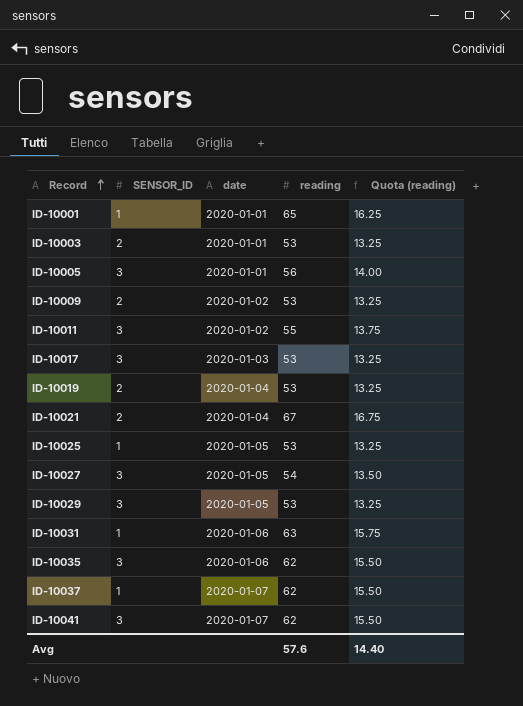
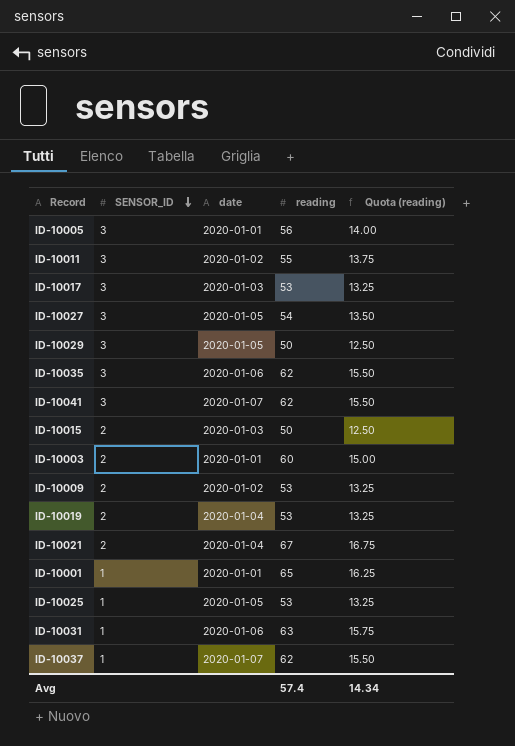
row order: Record ascending -> SENSOR_ID descending
ID-10029 | reading: 53 -> 50
ID-10029 | Quota (reading): 13.25 -> 12.50
row ID-10015: none -> 2 | 2020-01-03 | 50 | 12.50
ID-10003 | reading: 53 -> 60
ID-10003 | Quota (reading): 13.25 -> 15.00
Avg | reading: 57.6 -> 57.4
Avg | Quota (reading): 14.40 -> 14.34

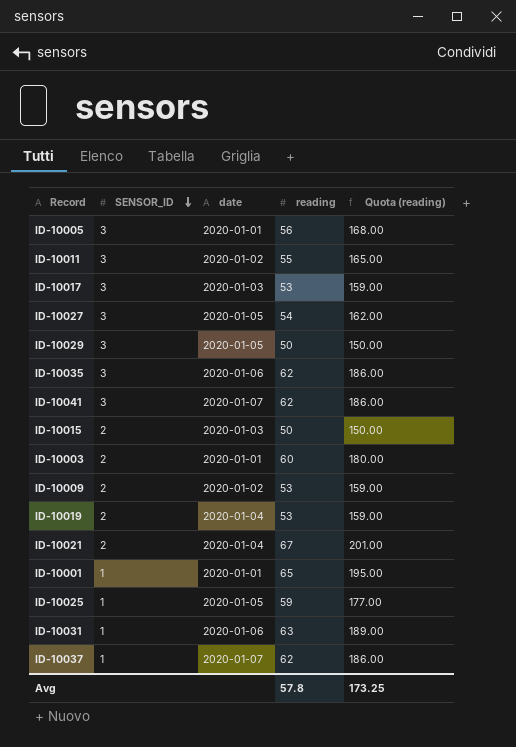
column Quota (reading) | formula: [reading] * 0.25 -> [reading] * 3
ID-10025 | reading: 53 -> 59
Avg | reading: 57.4 -> 57.8
Avg | Quota (reading): 14.34 -> 173.25

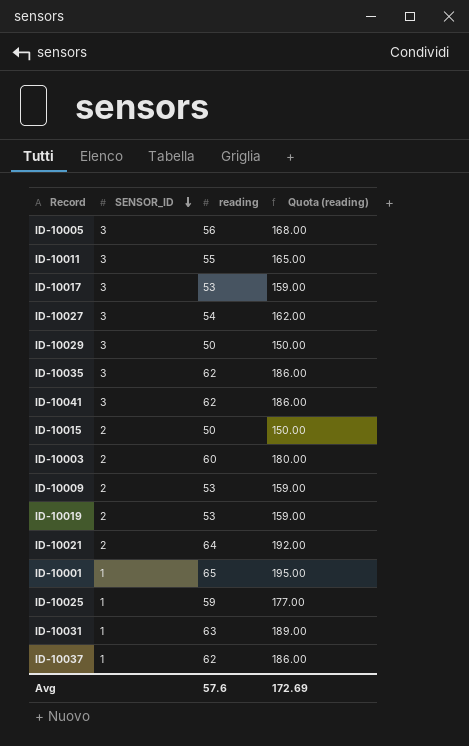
column date | position: 3 -> none
ID-10021 | reading: 67 -> 64
ID-10021 | Quota (reading): 201.00 -> 192.00
Avg | reading: 57.8 -> 57.6
Avg | Quota (reading): 173.25 -> 172.69

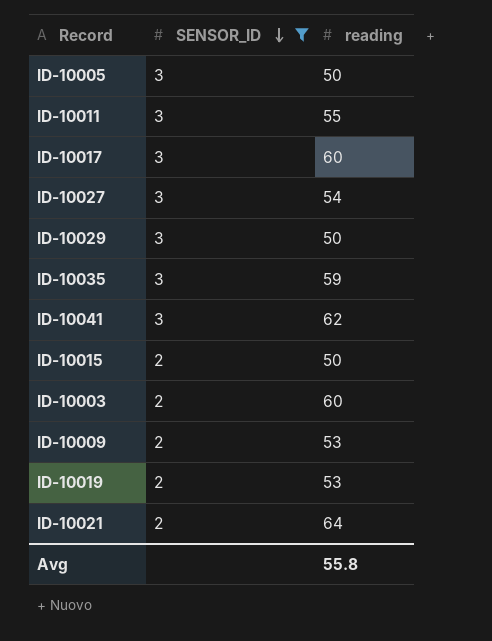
filter: none -> SENSOR_ID != 1
column Quota (reading) | formula: [reading] * 3 -> none
ID-10005 | reading: 56 -> 50
ID-10017 | reading: 53 -> 60
ID-10035 | reading: 62 -> 59
Avg | reading: 57.6 -> 55.8

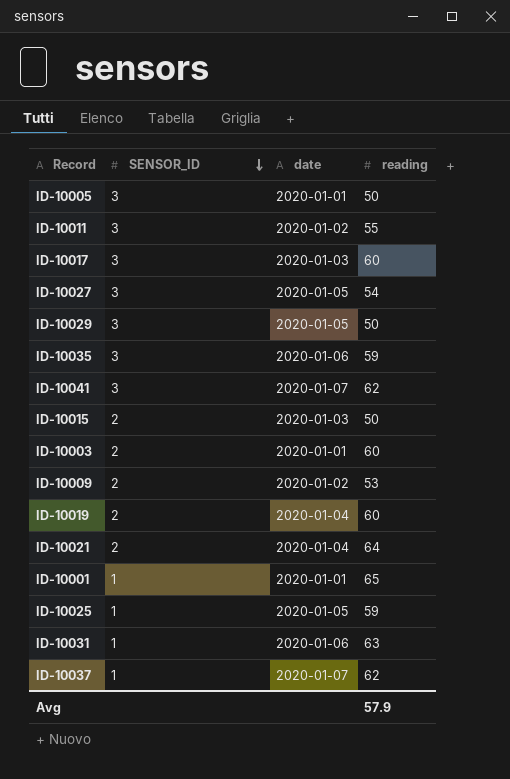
filter: SENSOR_ID != 1 -> none
column date | position: none -> 3
ID-10019 | reading: 53 -> 60
Avg | reading: 55.8 -> 57.9

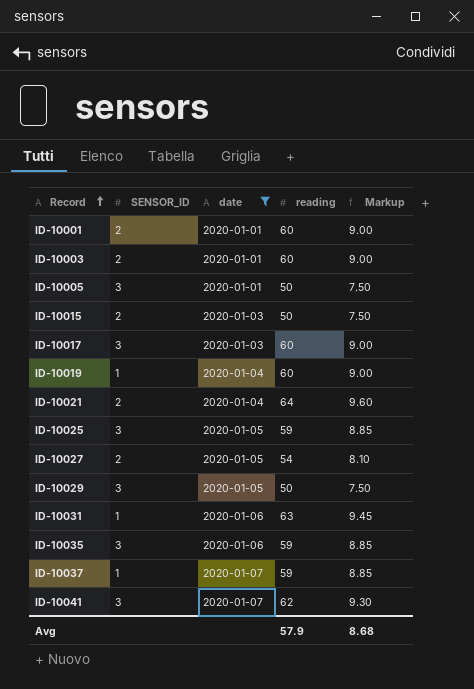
filter: none -> date != 2020-01-02
row order: SENSOR_ID descending -> Record ascending
column Markup | formula: none -> [reading] * 0.15
ID-10001 | SENSOR_ID: 1 -> 2
ID-10001 | reading: 65 -> 60
ID-10019 | SENSOR_ID: 2 -> 1
ID-10025 | SENSOR_ID: 1 -> 3
ID-10027 | SENSOR_ID: 3 -> 2
ID-10037 | reading: 62 -> 59

